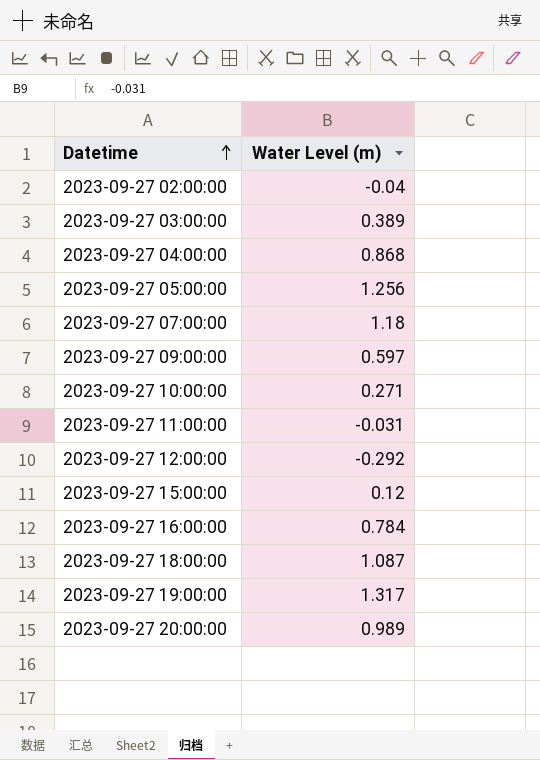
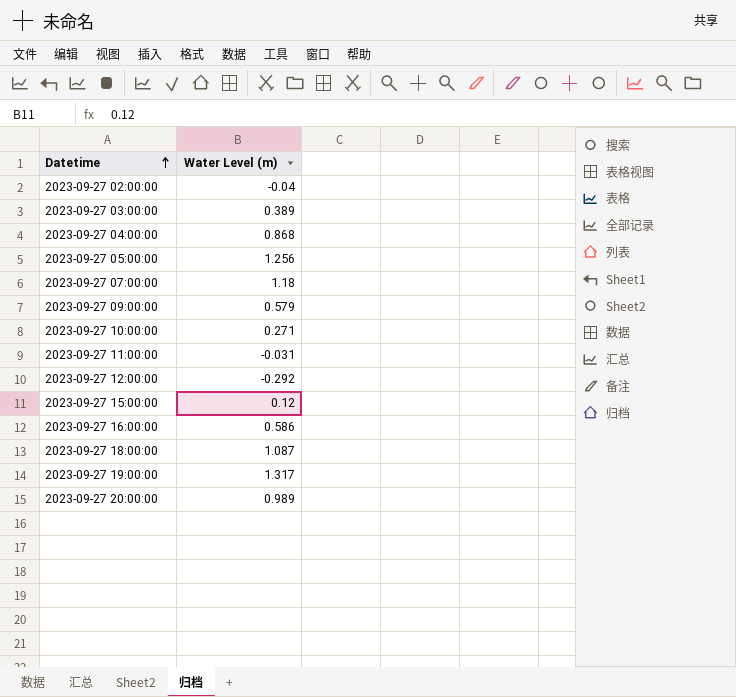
2023-09-27 09:00:00 | Water Level (m): 0.597 -> 0.579
2023-09-27 16:00:00 | Water Level (m): 0.784 -> 0.586

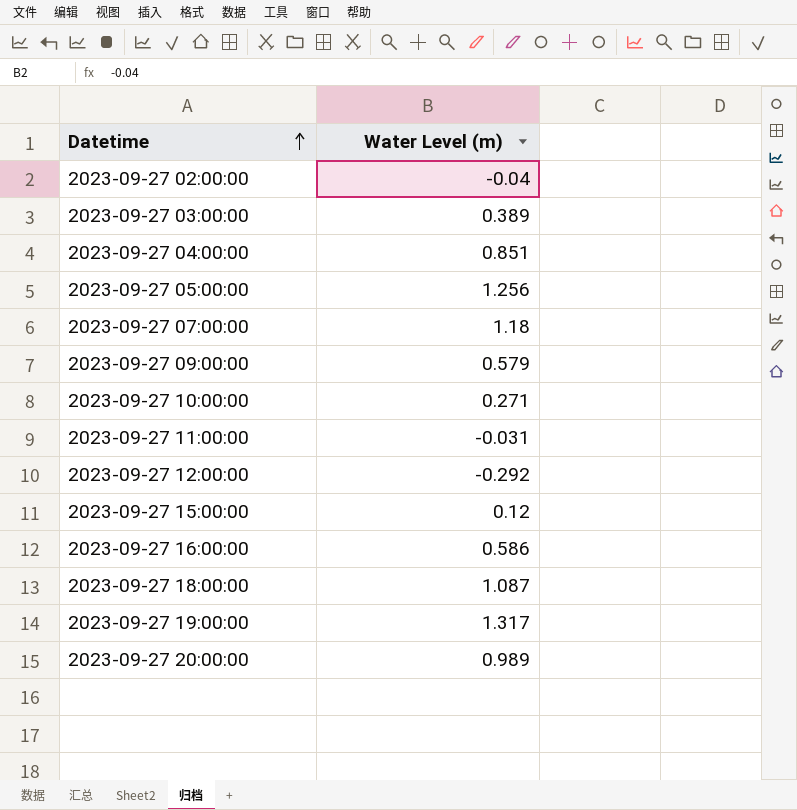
2023-09-27 04:00:00 | Water Level (m): 0.868 -> 0.851

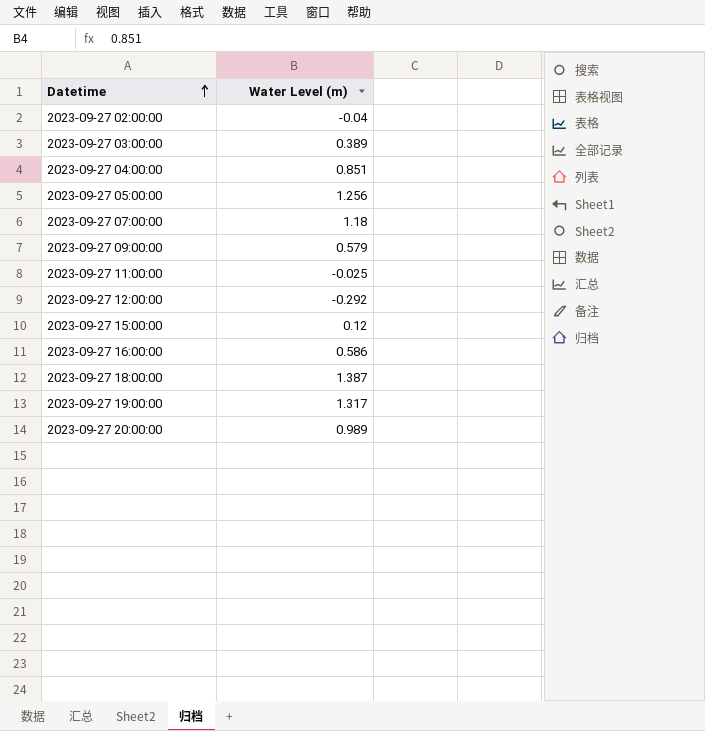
row 2023-09-27 10:00:00: 0.271 -> none
2023-09-27 11:00:00 | Water Level (m): -0.031 -> -0.025
2023-09-27 18:00:00 | Water Level (m): 1.087 -> 1.387

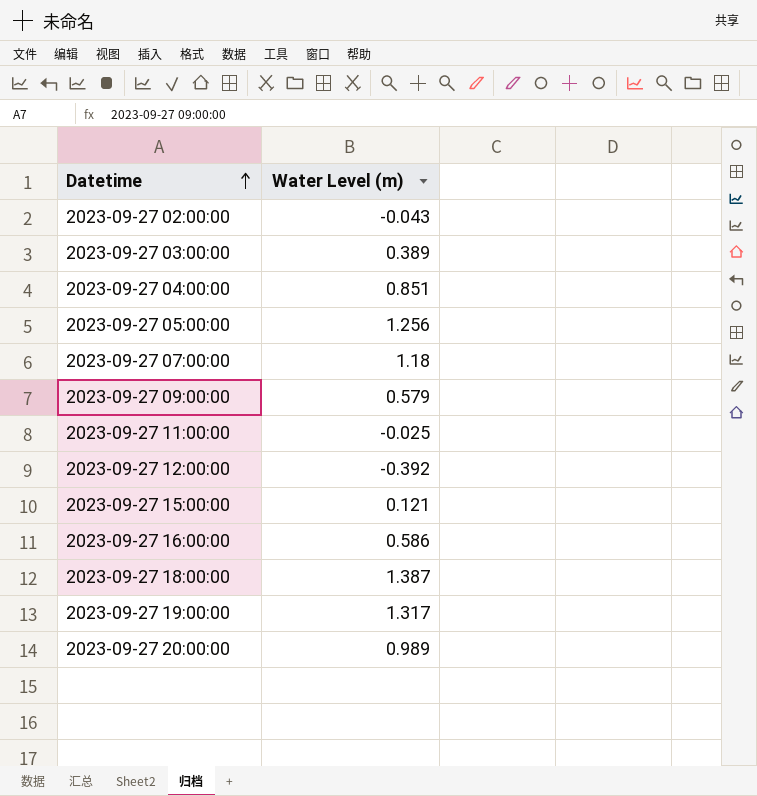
2023-09-27 02:00:00 | Water Level (m): -0.04 -> -0.043
2023-09-27 12:00:00 | Water Level (m): -0.292 -> -0.392
2023-09-27 15:00:00 | Water Level (m): 0.12 -> 0.121

